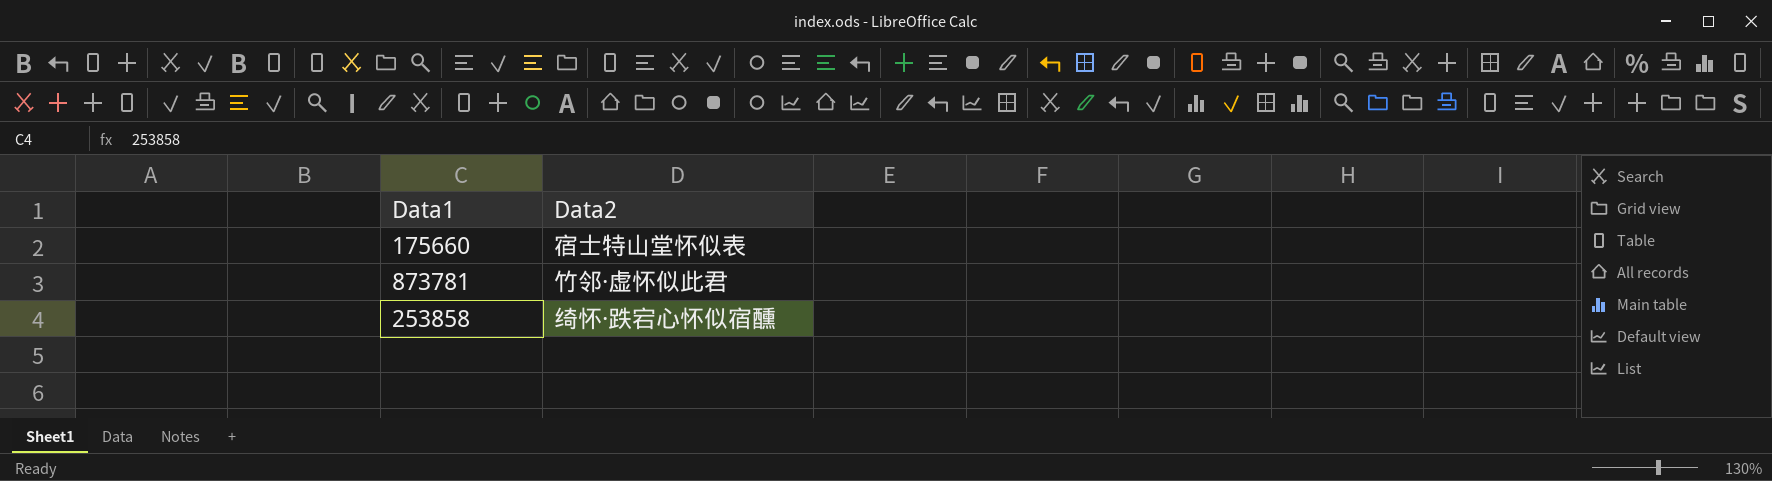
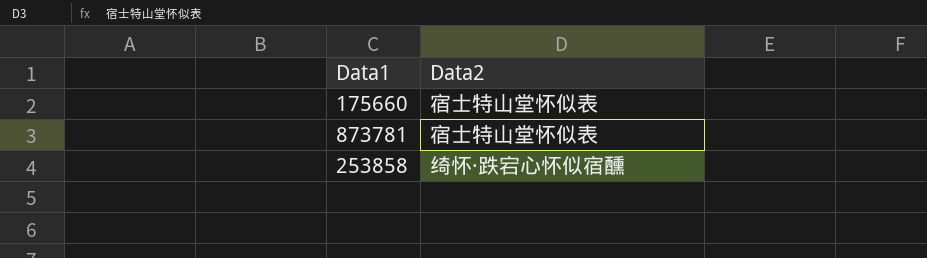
873781 | Data2: 竹邻·虚怀似此君 -> 宿士特山堂怀似表

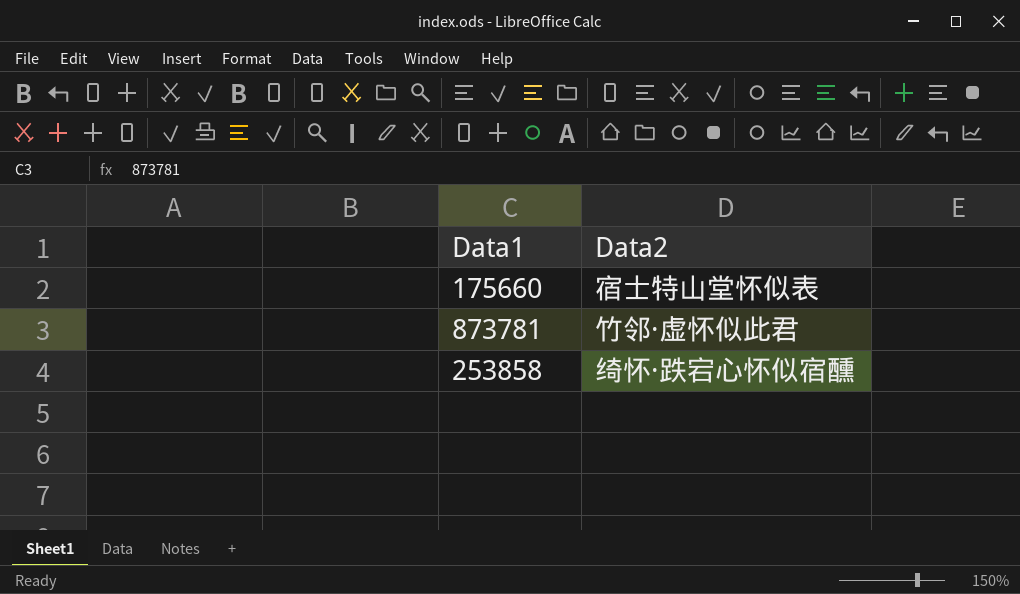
873781 | Data2: 宿士特山堂怀似表 -> 竹邻·虚怀似此君

